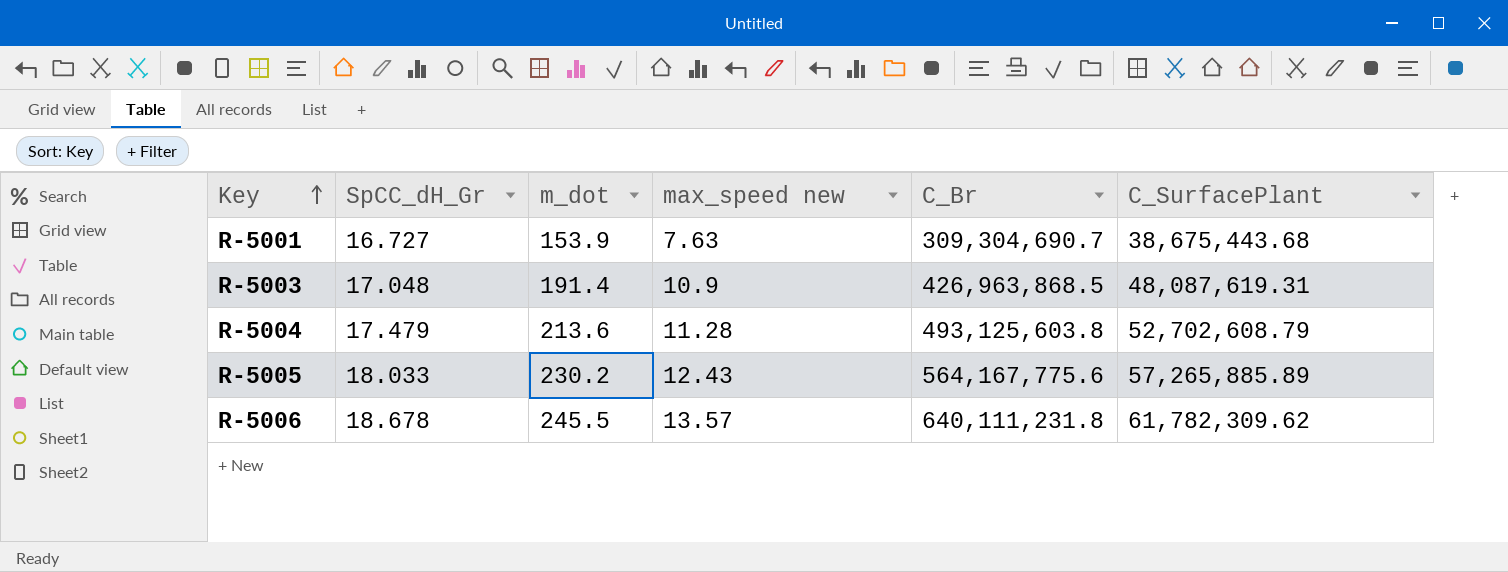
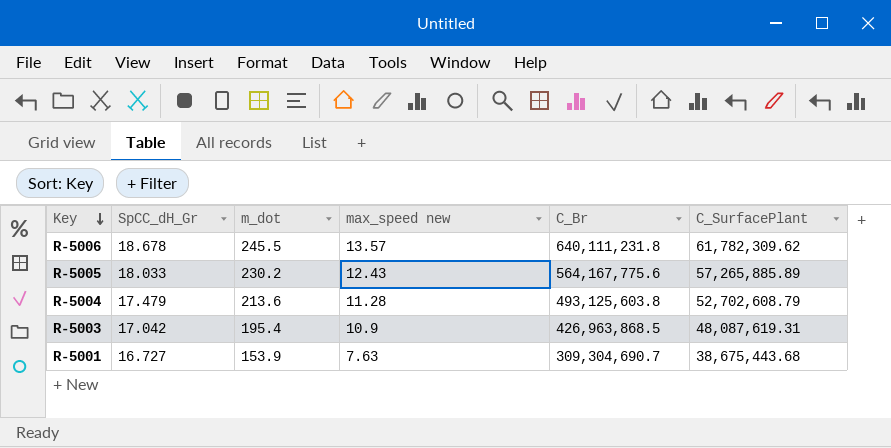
row order: Key ascending -> Key descending
R-5003 | SpCC_dH_Gr: 17.048 -> 17.042
R-5003 | m_dot: 191.4 -> 195.4

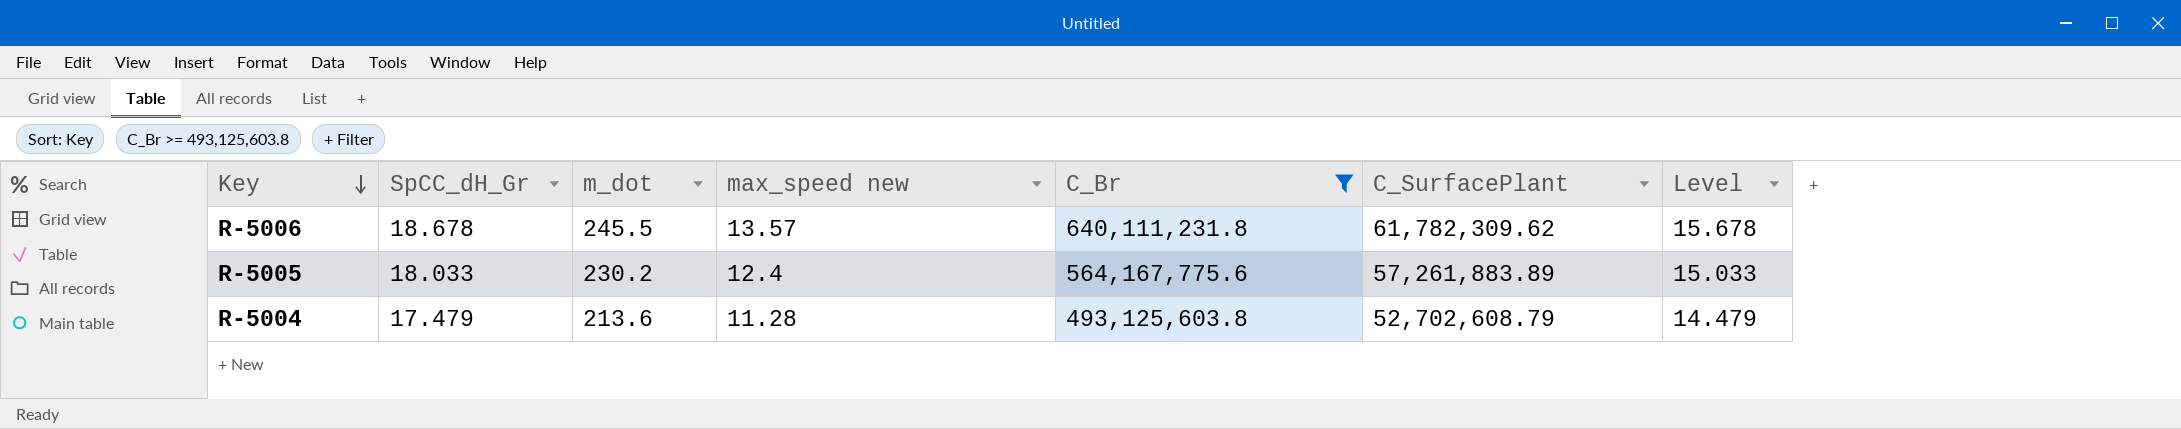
filter: none -> C_Br >= 493,125,603.8
column Level | formula: none -> [SpCC_dH_Gr] - 3
R-5005 | max_speed new: 12.43 -> 12.4
R-5005 | C_SurfacePlant: 57,265,885.89 -> 57,261,883.89

